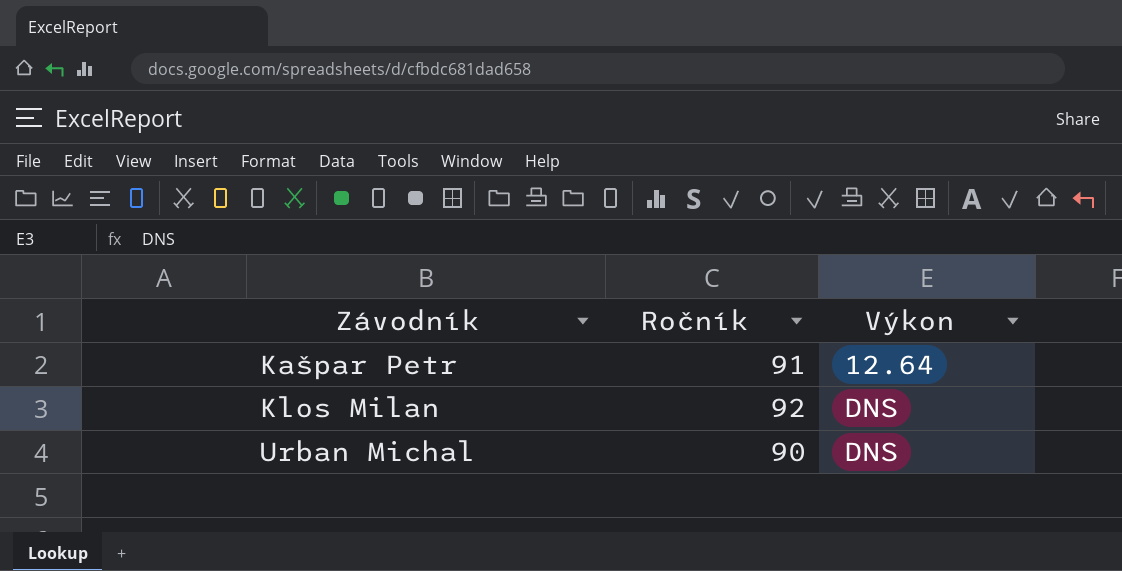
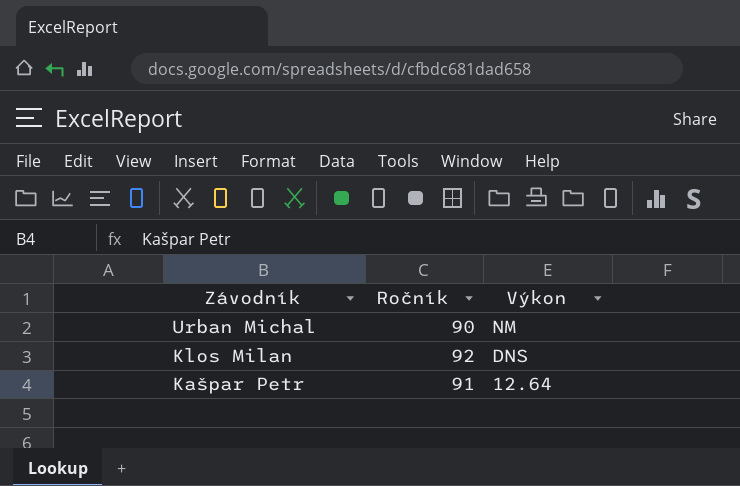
row order: Závodník ascending -> Závodník descending
Urban Michal | Výkon: DNS -> NM

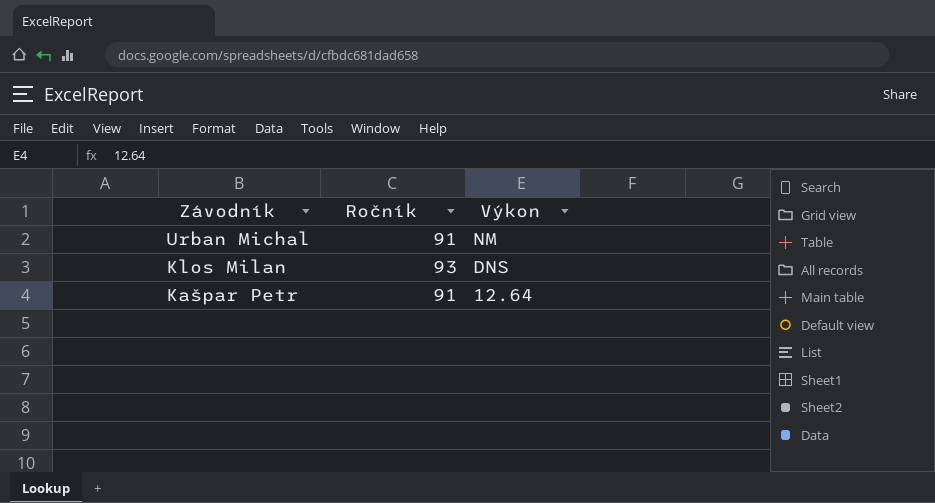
Urban Michal | Ročník: 90 -> 91
Klos Milan | Ročník: 92 -> 93

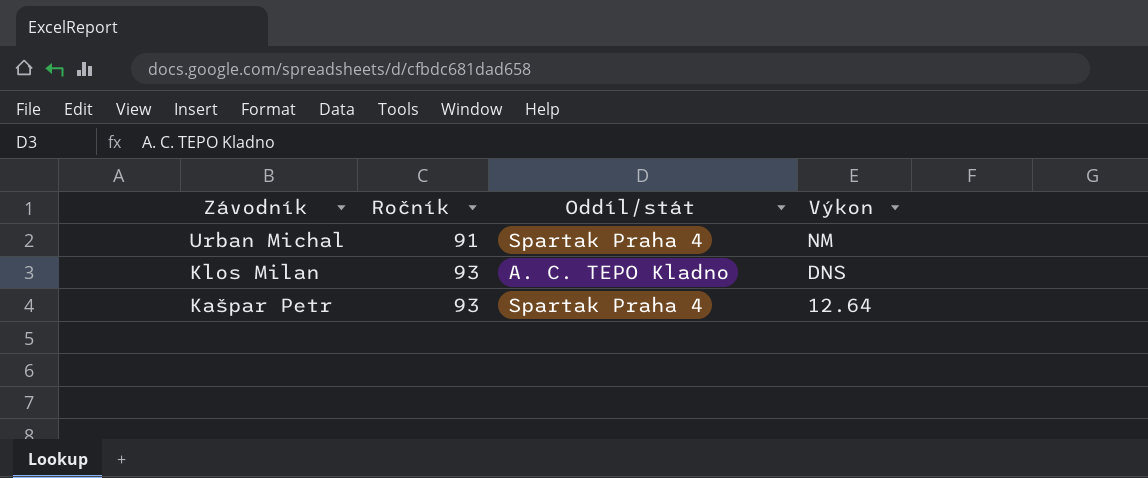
column Oddíl/stát | position: none -> 3
Kašpar Petr | Ročník: 91 -> 93

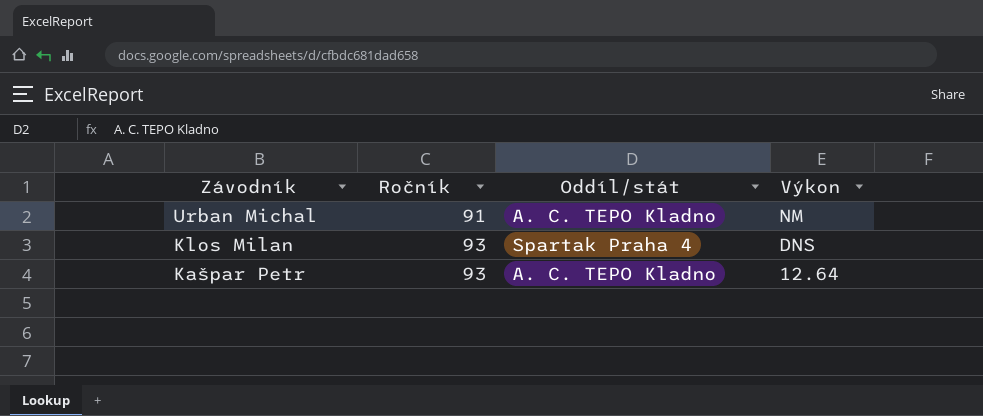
Urban Michal | Oddíl/stát: Spartak Praha 4 -> A. C. TEPO Kladno
Klos Milan | Oddíl/stát: A. C. TEPO Kladno -> Spartak Praha 4
Kašpar Petr | Oddíl/stát: Spartak Praha 4 -> A. C. TEPO Kladno

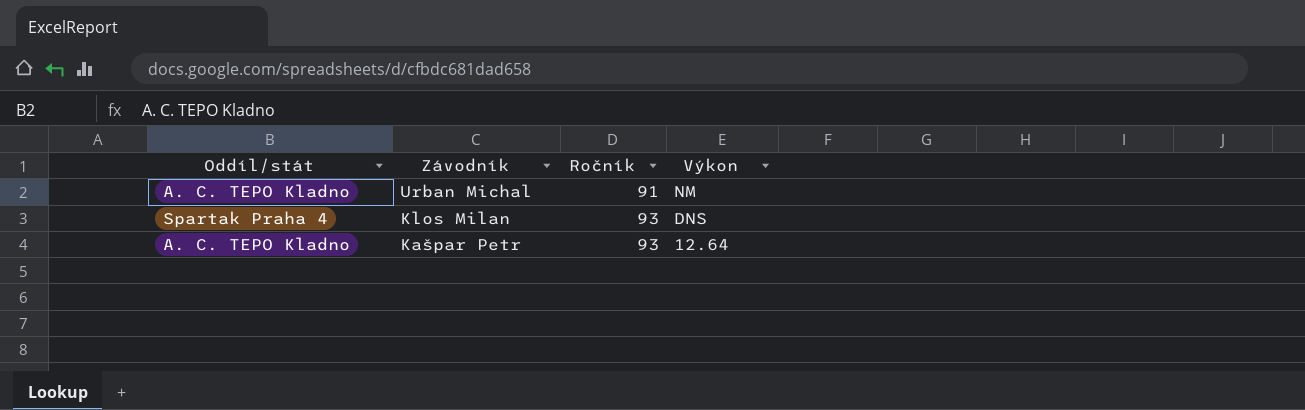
column Oddíl/stát | position: 3 -> 1

